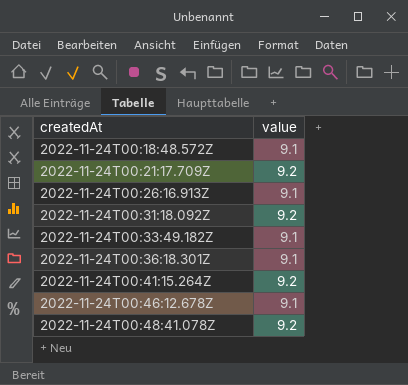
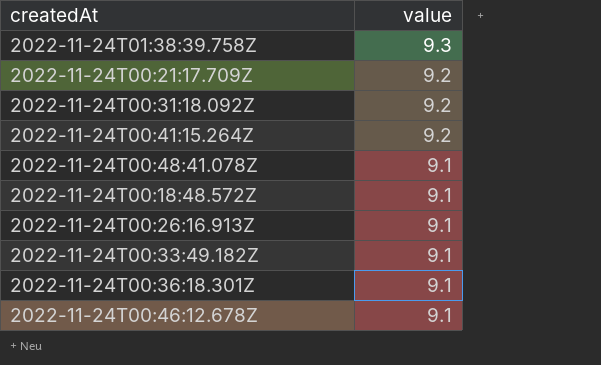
row order: createdAt ascending -> value descending
row 2022-11-24T01:38:39.758Z: none -> 9.3
2022-11-24T00:48:41.078Z | value: 9.2 -> 9.1

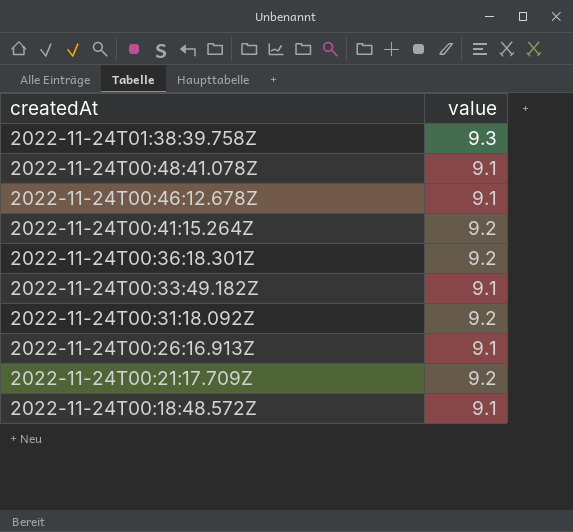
row order: value descending -> createdAt descending
2022-11-24T00:36:18.301Z | value: 9.1 -> 9.2

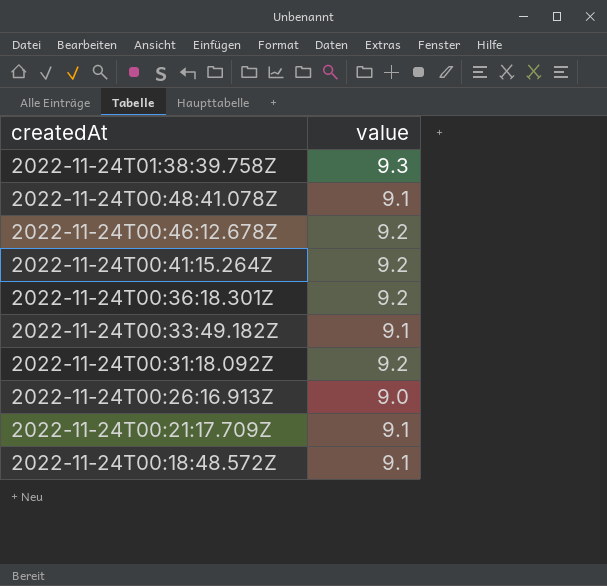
2022-11-24T00:46:12.678Z | value: 9.1 -> 9.2
2022-11-24T00:26:16.913Z | value: 9.1 -> 9.0
2022-11-24T00:21:17.709Z | value: 9.2 -> 9.1

